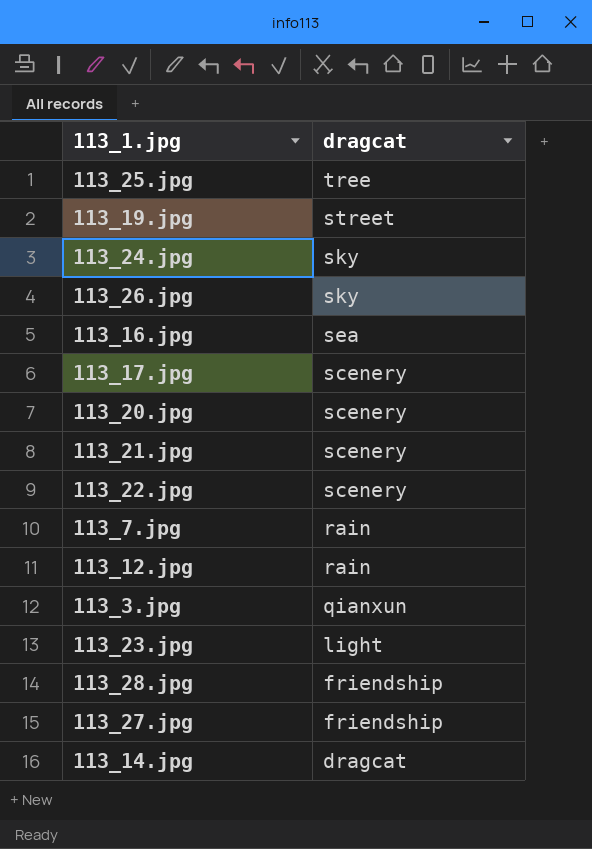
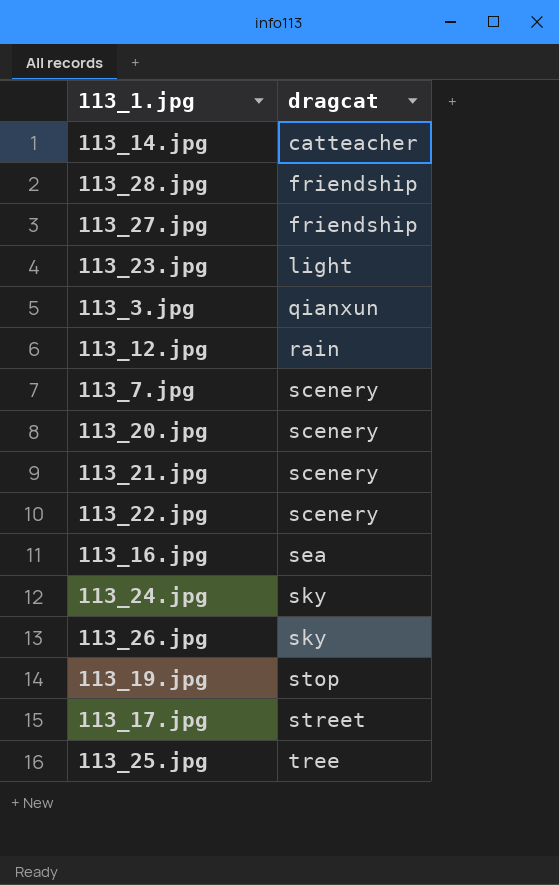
row order: dragcat descending -> dragcat ascending
113_14.jpg | dragcat: dragcat -> catteacher
113_7.jpg | dragcat: rain -> scenery
113_19.jpg | dragcat: street -> stop
113_17.jpg | dragcat: scenery -> street

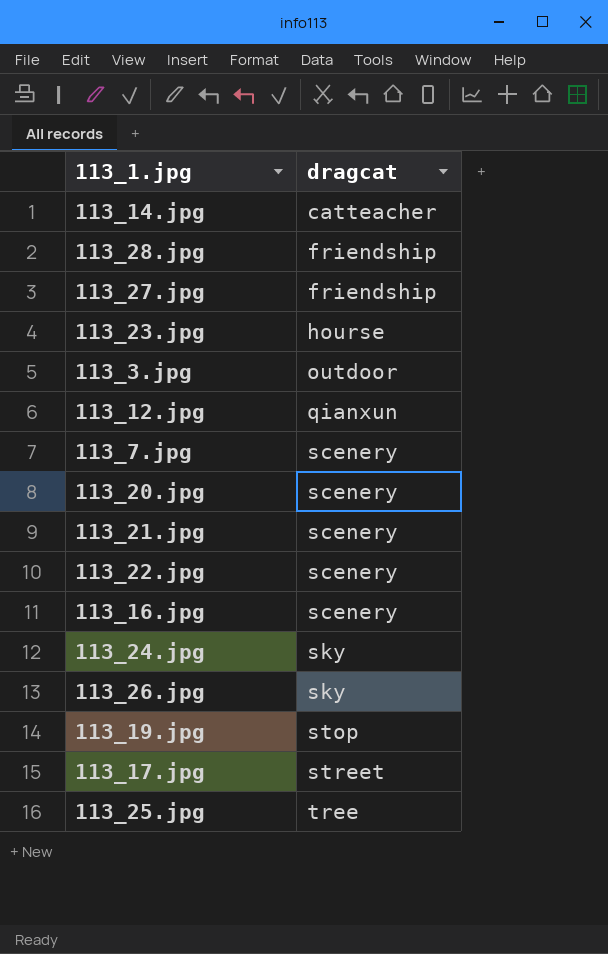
113_23.jpg | dragcat: light -> hourse
113_3.jpg | dragcat: qianxun -> outdoor
113_12.jpg | dragcat: rain -> qianxun
113_16.jpg | dragcat: sea -> scenery

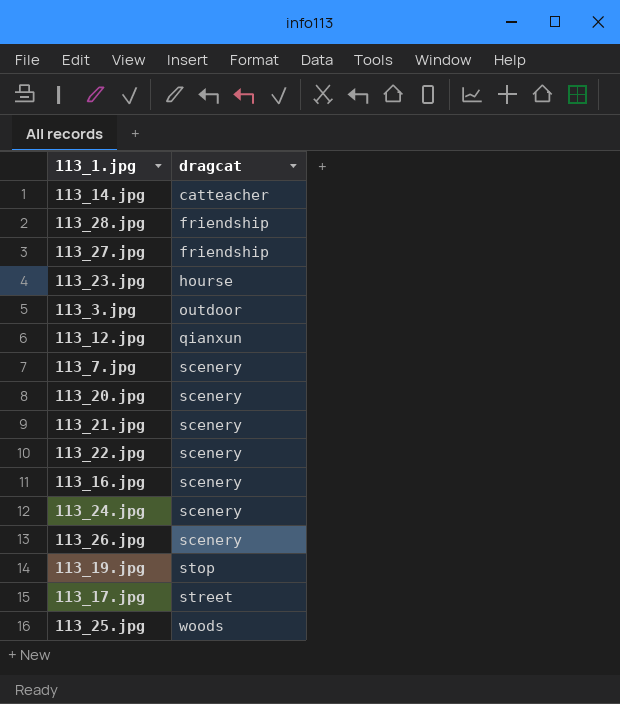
113_24.jpg | dragcat: sky -> scenery
113_26.jpg | dragcat: sky -> scenery
113_25.jpg | dragcat: tree -> woods

